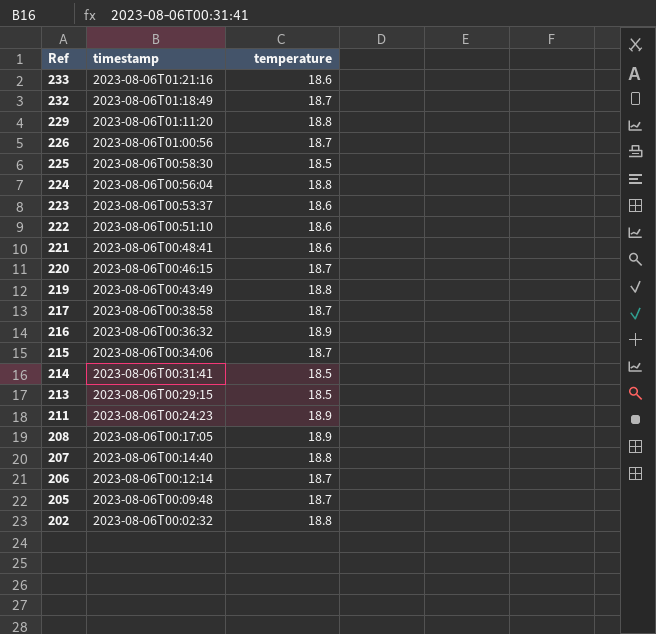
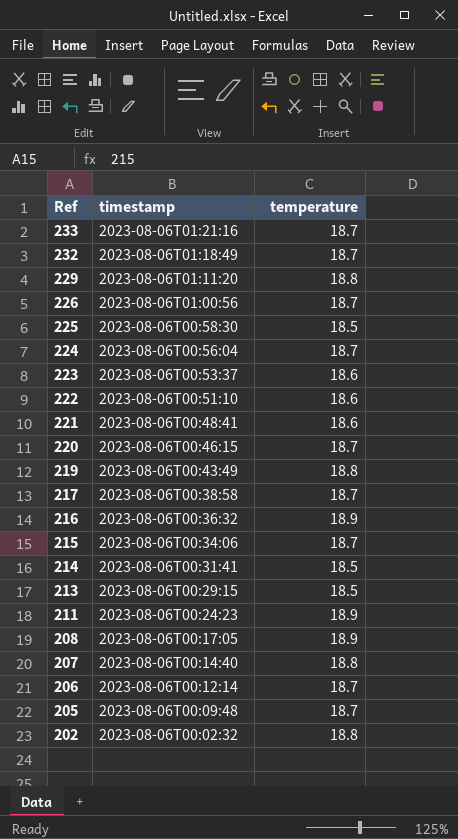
233 | temperature: 18.6 -> 18.7
224 | temperature: 18.8 -> 18.7

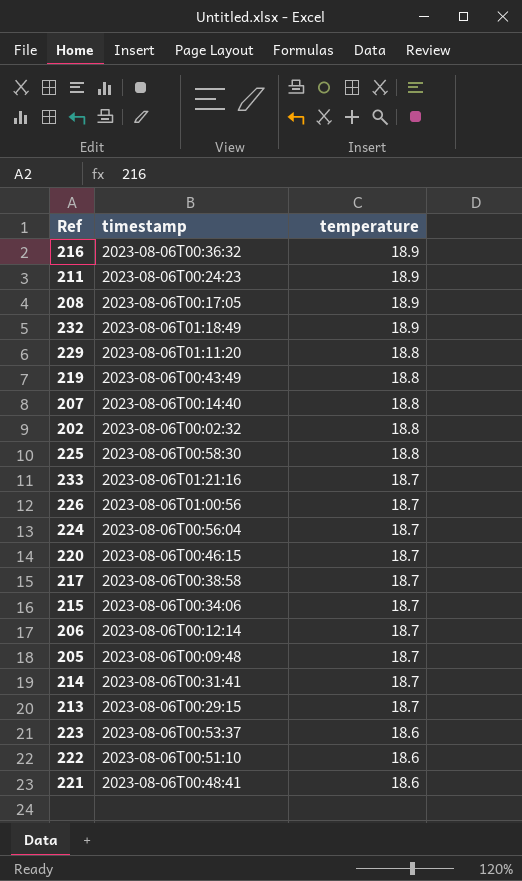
row order: Ref descending -> temperature descending
232 | temperature: 18.7 -> 18.9
225 | temperature: 18.5 -> 18.8
214 | temperature: 18.5 -> 18.7
213 | temperature: 18.5 -> 18.7

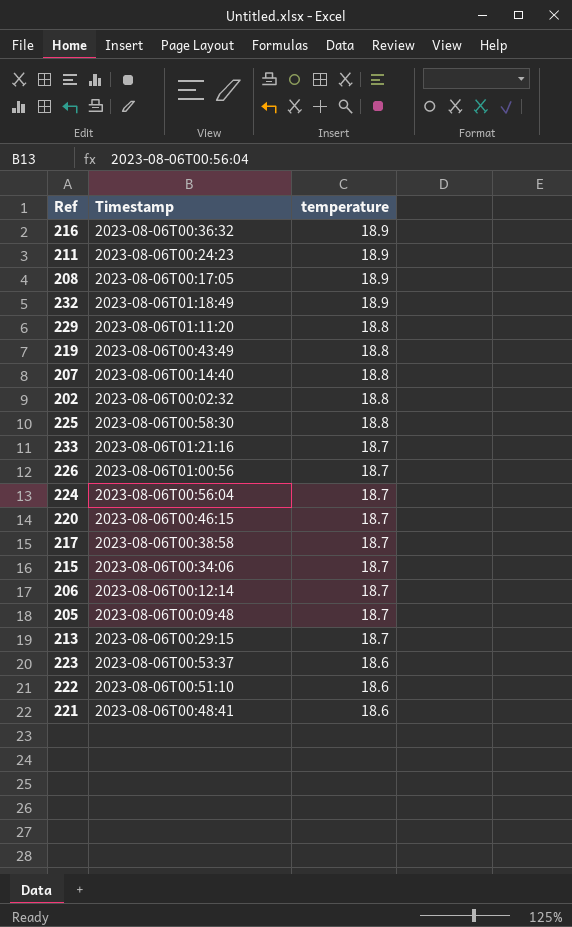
column name: timestamp -> Timestamp
row 214: 2023-08-06T00:31:41 | 18.7 -> none

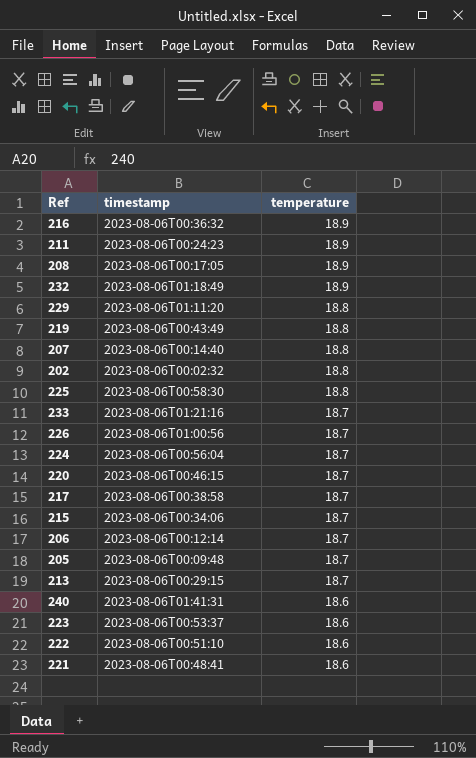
column name: Timestamp -> timestamp
row 240: none -> 2023-08-06T01:41:31 | 18.6

